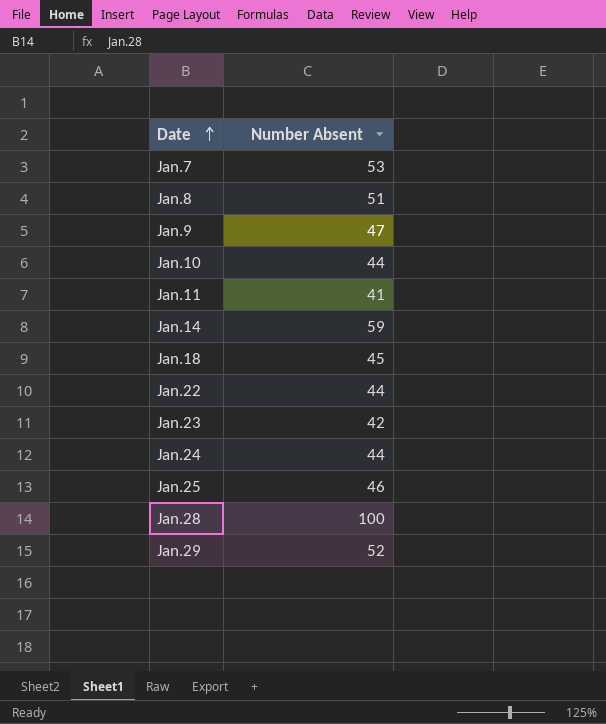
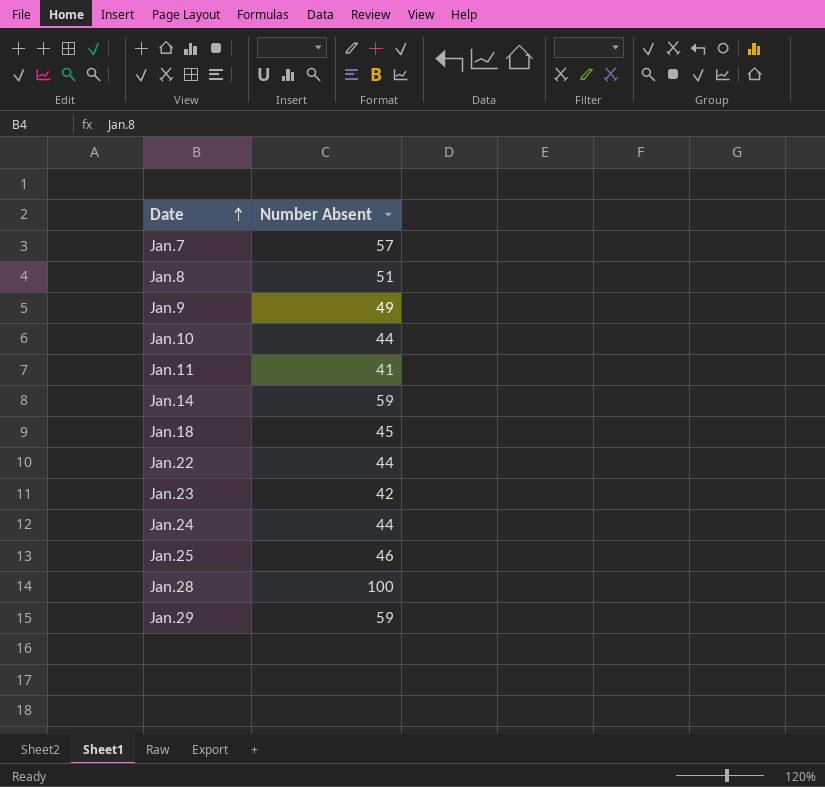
Jan.7 | Number Absent: 53 -> 57
Jan.9 | Number Absent: 47 -> 49
Jan.29 | Number Absent: 52 -> 59

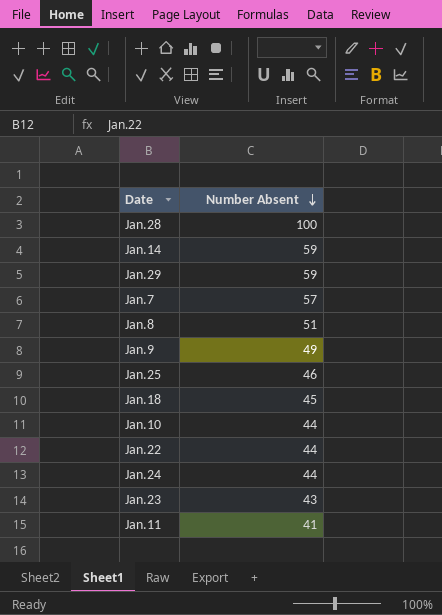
row order: Date ascending -> Number Absent descending
Jan.23 | Number Absent: 42 -> 43

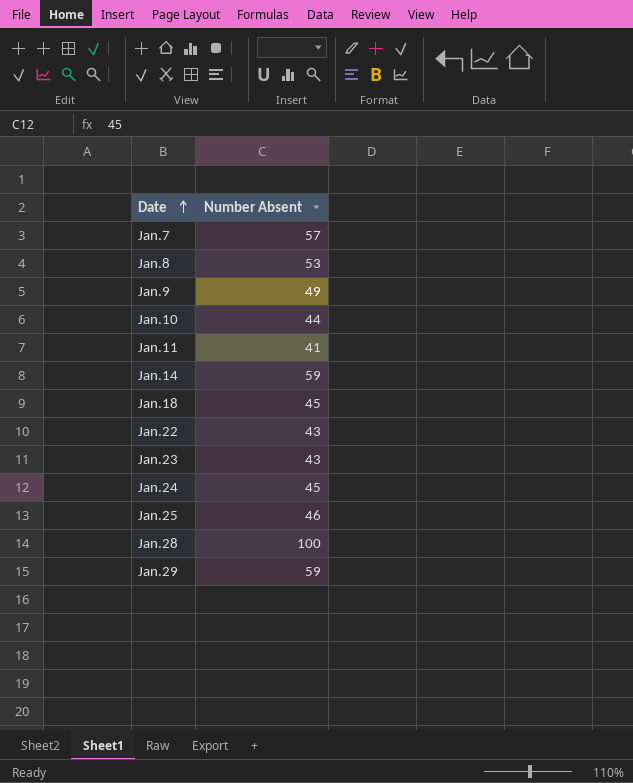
row order: Number Absent descending -> Date ascending
Jan.8 | Number Absent: 51 -> 53
Jan.22 | Number Absent: 44 -> 43
Jan.24 | Number Absent: 44 -> 45

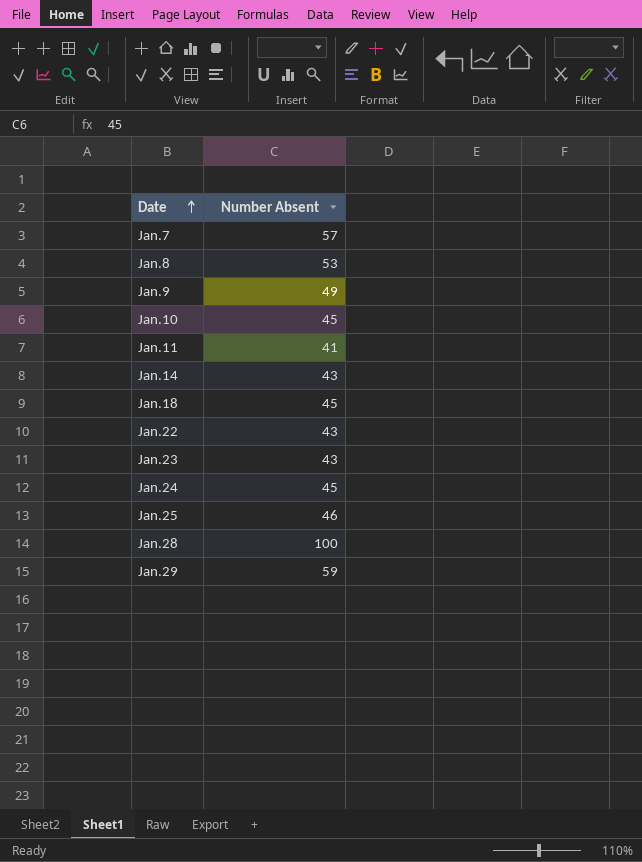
Jan.10 | Number Absent: 44 -> 45
Jan.14 | Number Absent: 59 -> 43

